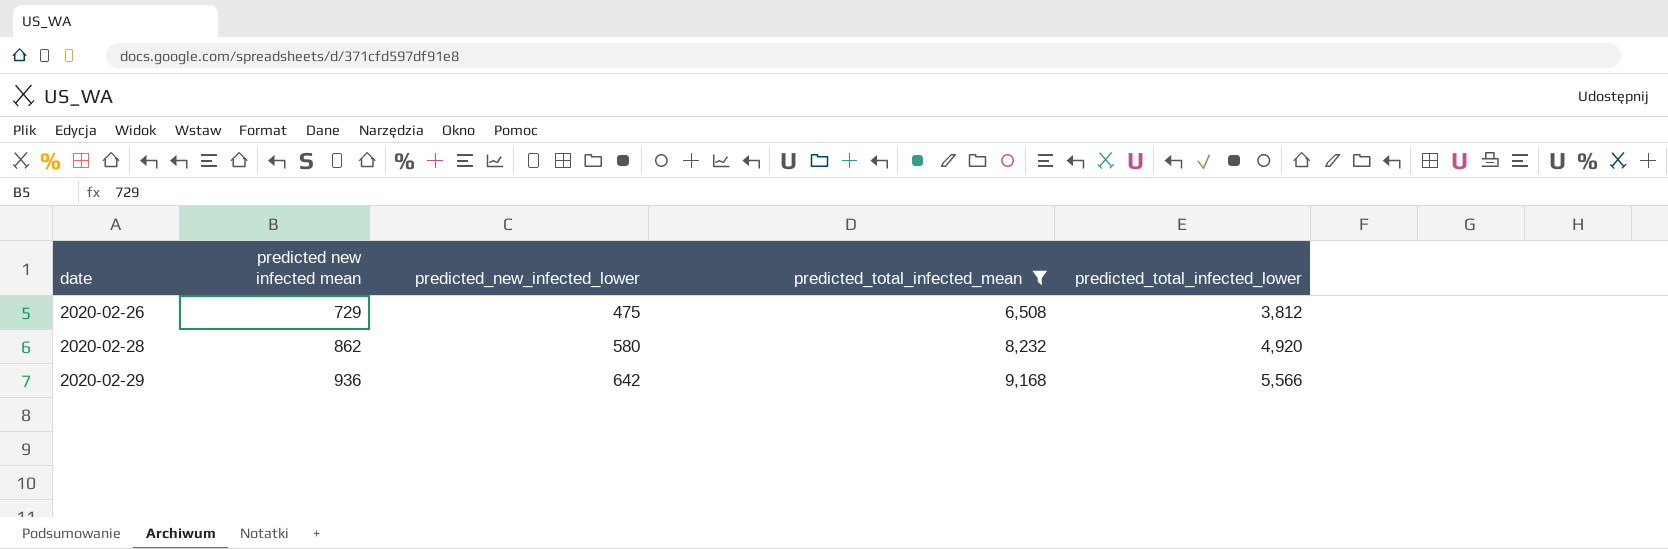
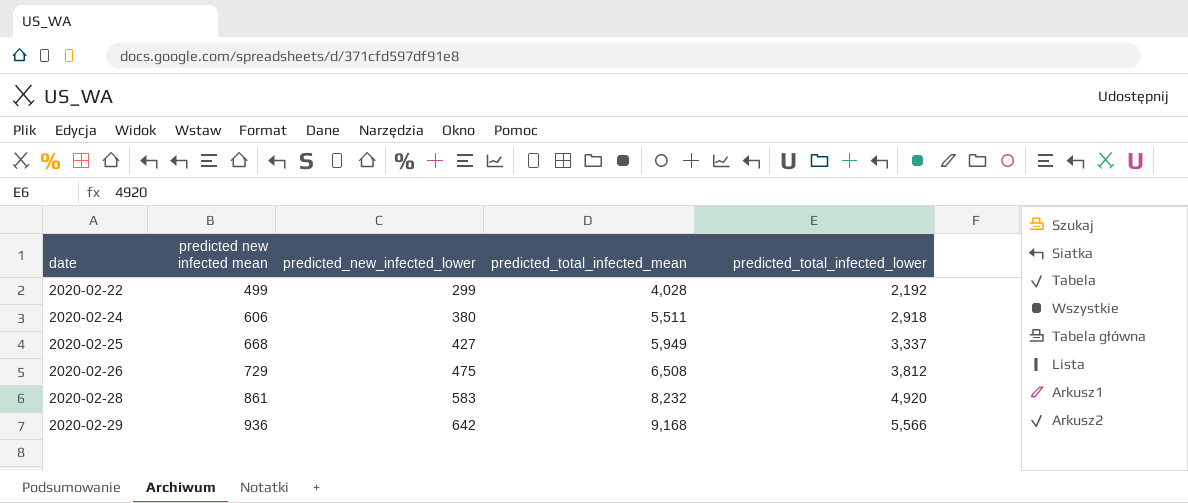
filter: predicted_total_infected_mean >= 6,508 -> none
2020-02-28 | predicted new infected mean: 862 -> 861
2020-02-28 | predicted_new_infected_lower: 580 -> 583

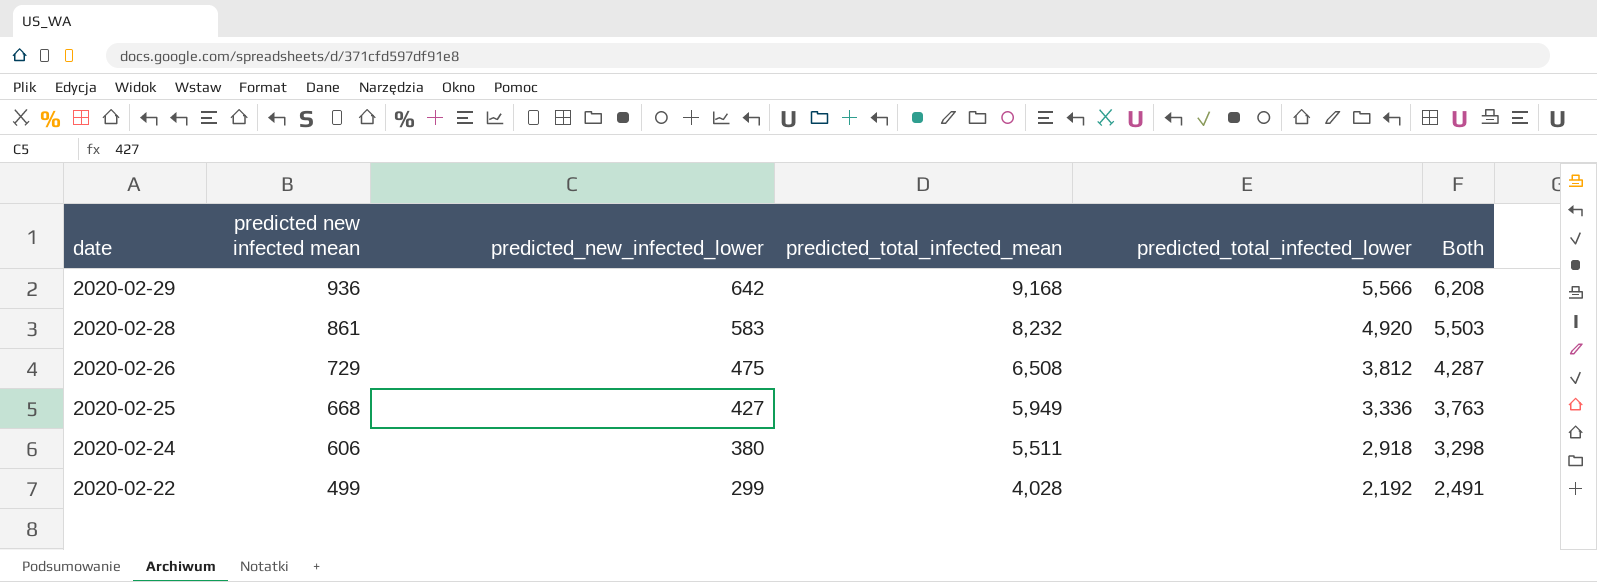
row order: date ascending -> date descending
column Both | formula: none -> [predicted_new_infected_lower] + [predicted_total_infected_lower]
2020-02-25 | predicted_total_infected_lower: 3,337 -> 3,336

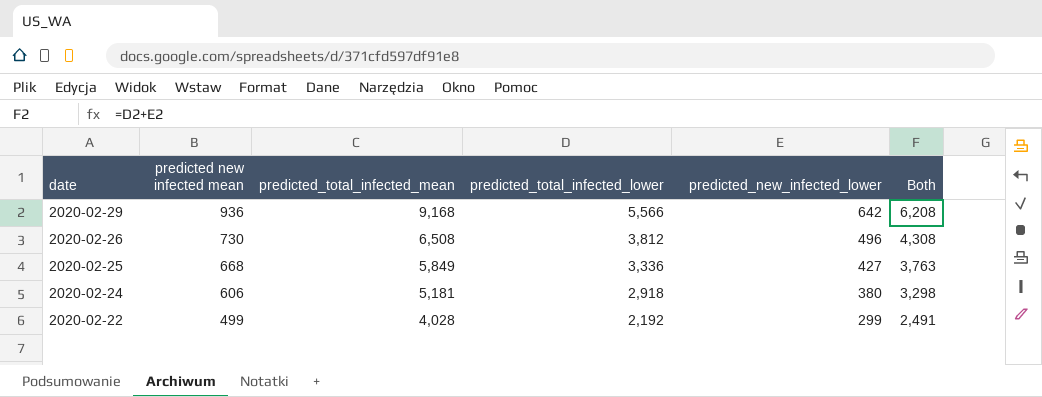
column predicted_new_infected_lower | position: 3 -> 5
row 2020-02-28: 861 | 583 | 8,232 | 4,920 | 5,503 -> none
2020-02-26 | predicted new infected mean: 729 -> 730
2020-02-26 | predicted_new_infected_lower: 475 -> 496
2020-02-26 | Both: 4,287 -> 4,308
2020-02-25 | predicted_total_infected_mean: 5,949 -> 5,849
2020-02-24 | predicted_total_infected_mean: 5,511 -> 5,181

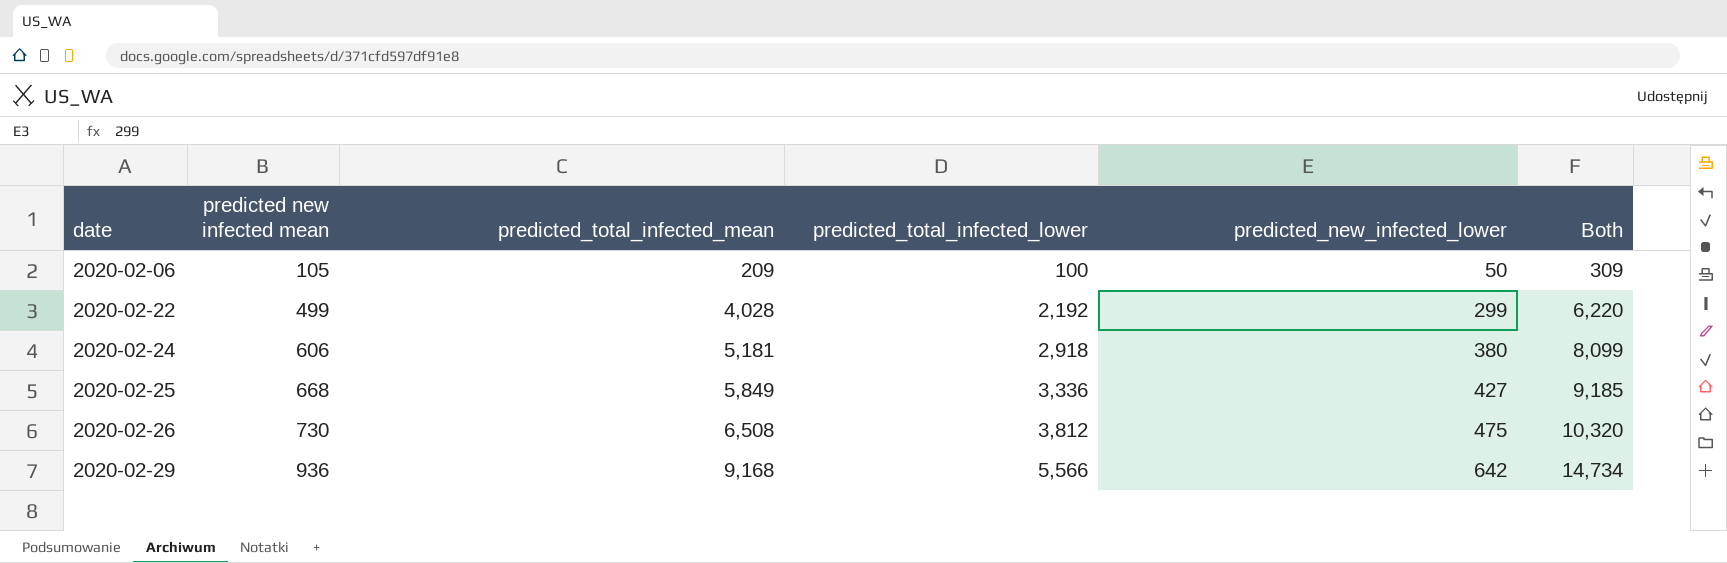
row order: date descending -> date ascending
column Both | formula: [predicted_total_infected_lower] + [predicted_new_infected_lower] -> [predicted_total_infected_mean] + [predicted_total_infected_lower]
row 2020-02-06: none -> 105 | 209 | 100 | 50 | 309
2020-02-26 | predicted_new_infected_lower: 496 -> 475

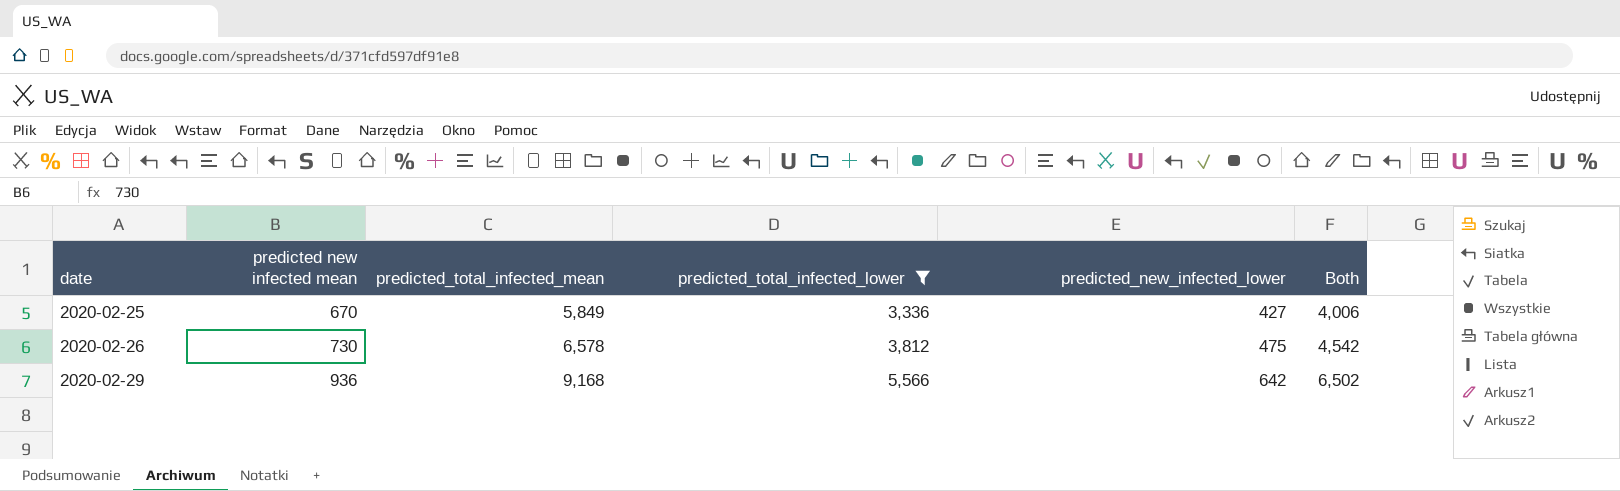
filter: none -> predicted_total_infected_lower >= 3,336
column Both | formula: [predicted_total_infected_mean] + [predicted_total_infected_lower] -> [predicted new infected mean] + [predicted_total_infected_lower]
2020-02-25 | predicted new infected mean: 668 -> 670
2020-02-26 | predicted_total_infected_mean: 6,508 -> 6,578

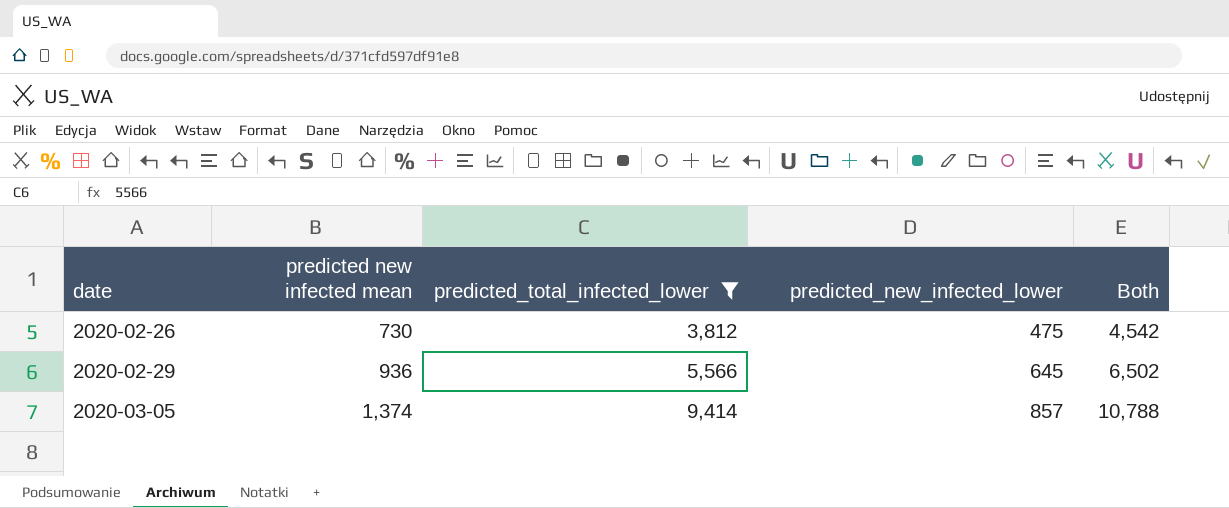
column predicted_total_infected_mean | position: 3 -> none
row 2020-02-25: 670 | 5,849 | 3,336 | 427 | 4,006 -> none
2020-02-29 | predicted_new_infected_lower: 642 -> 645
row 2020-03-05: none -> 1,374 | 9,414 | 857 | 10,788

